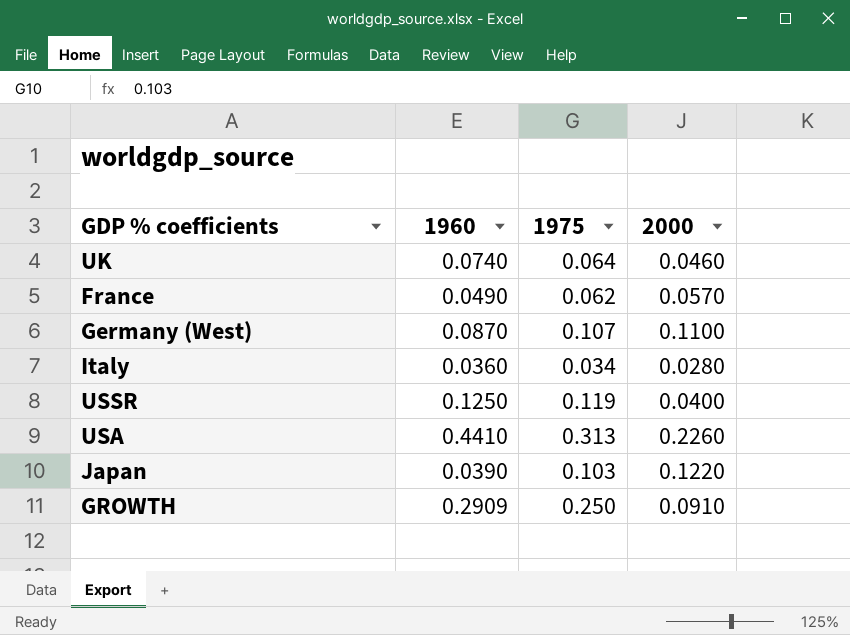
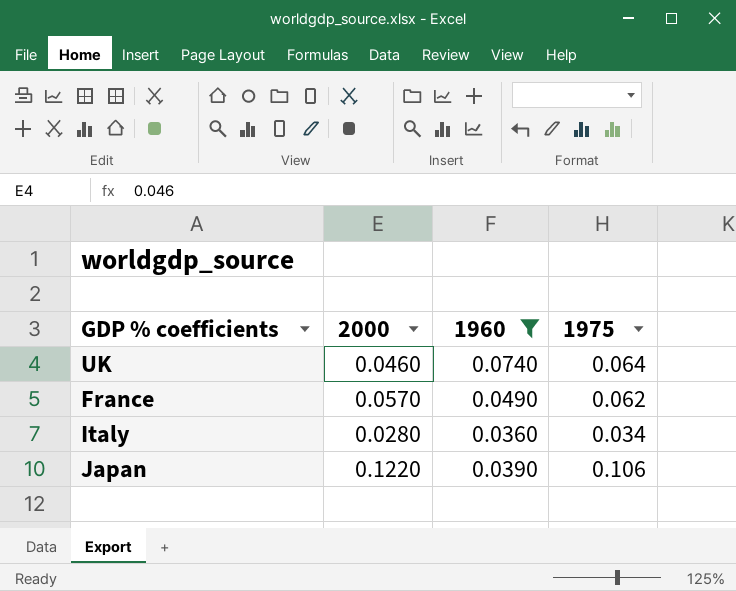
filter: none -> 1960 <= 0.0740
column 2000 | position: 4 -> 2
Japan | 1975: 0.103 -> 0.106

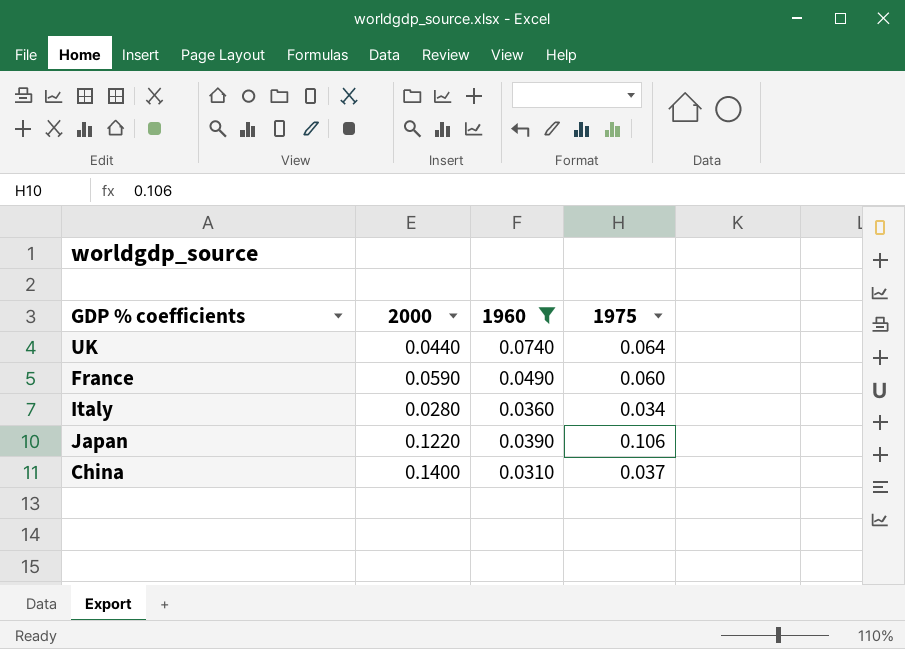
UK | 2000: 0.0460 -> 0.0440
France | 2000: 0.0570 -> 0.0590
France | 1975: 0.062 -> 0.060
row China: none -> 0.1400 | 0.0310 | 0.037

